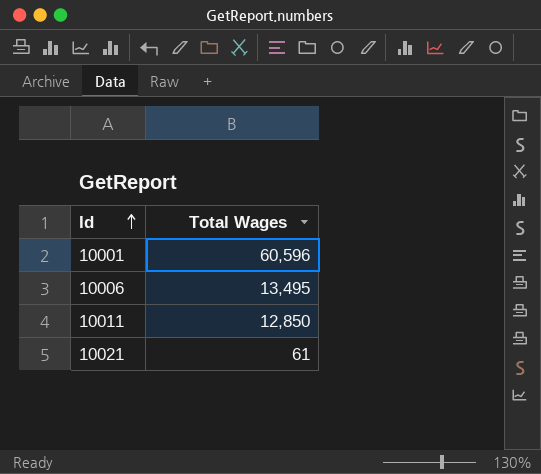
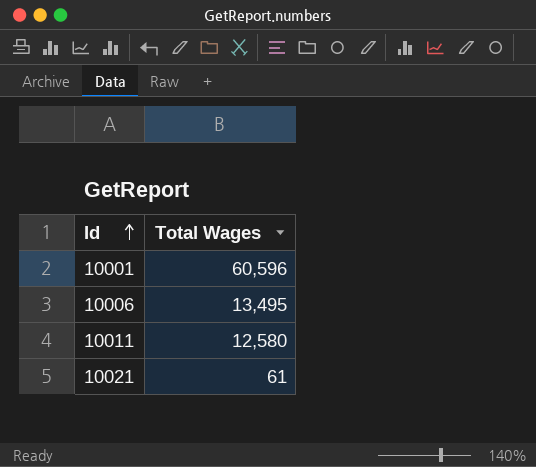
10011 | Total Wages: 12,850 -> 12,580

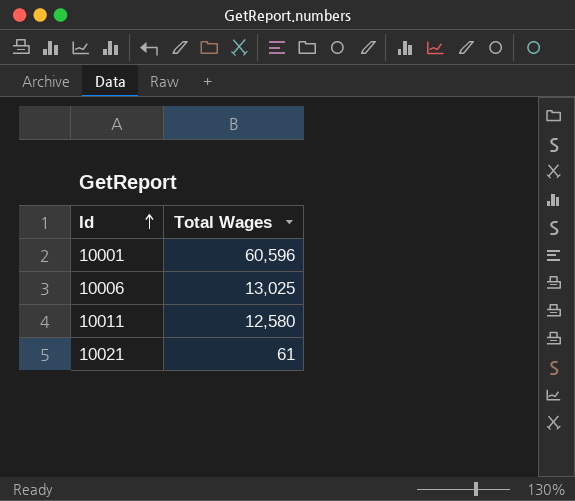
10006 | Total Wages: 13,495 -> 13,025

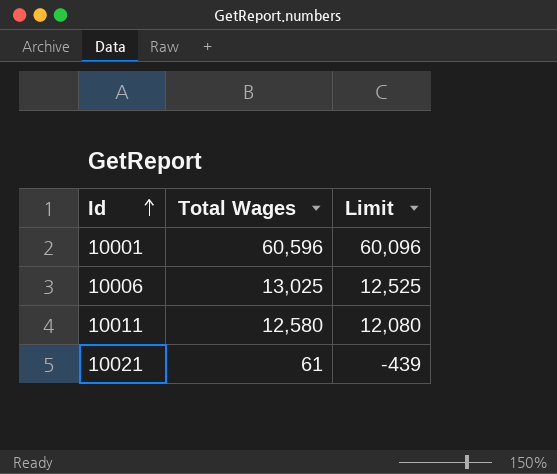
column Limit | formula: none -> [Total Wages] - 500

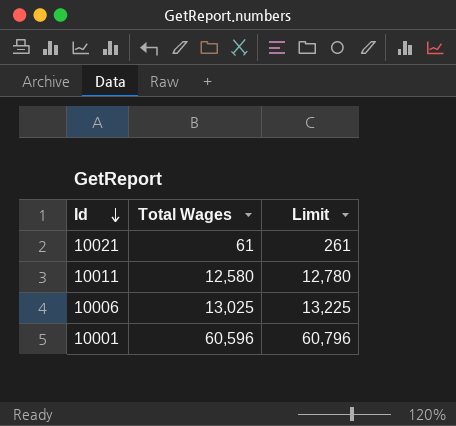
row order: Id ascending -> Id descending
column Limit | formula: [Total Wages] - 500 -> [Total Wages] + 200

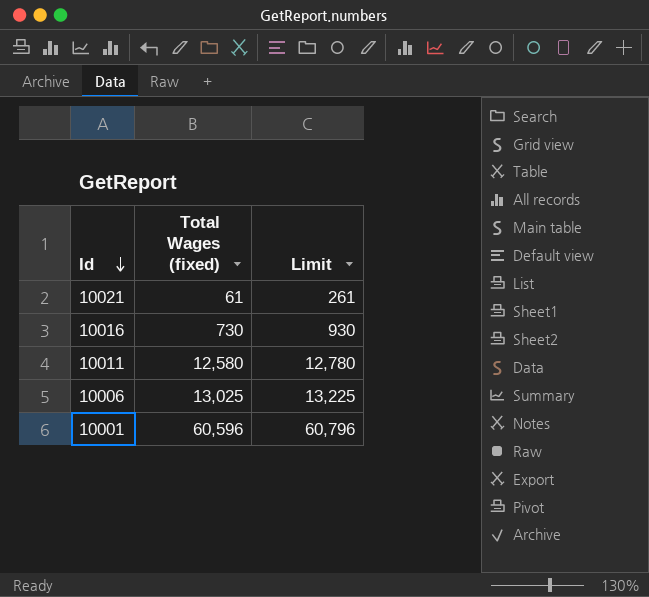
column name: Total Wages -> Total Wages (fixed)
row 10016: none -> 730 | 930

